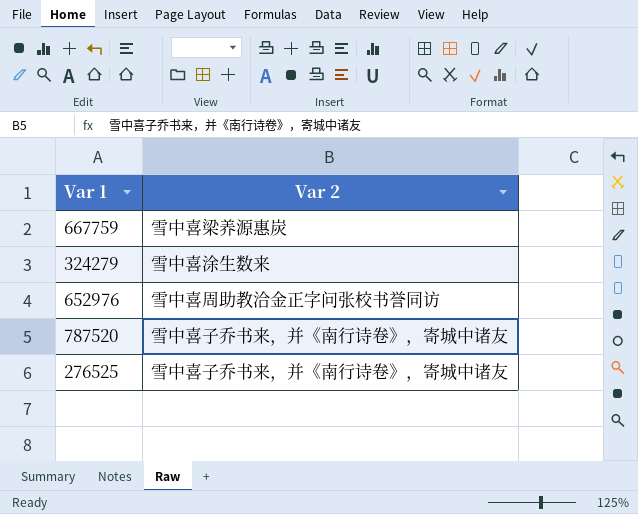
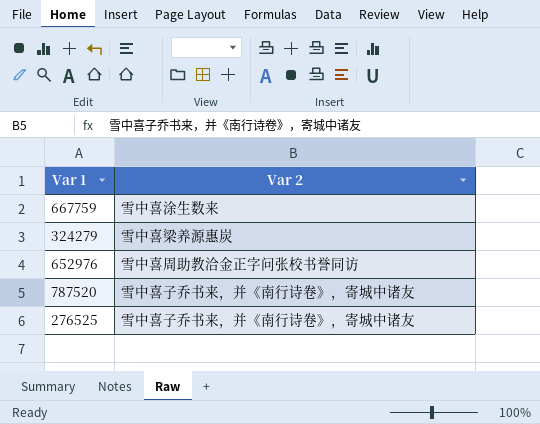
667759 | Var 2: 雪中喜梁养源惠炭 -> 雪中喜涂生数来
324279 | Var 2: 雪中喜涂生数来 -> 雪中喜梁养源惠炭

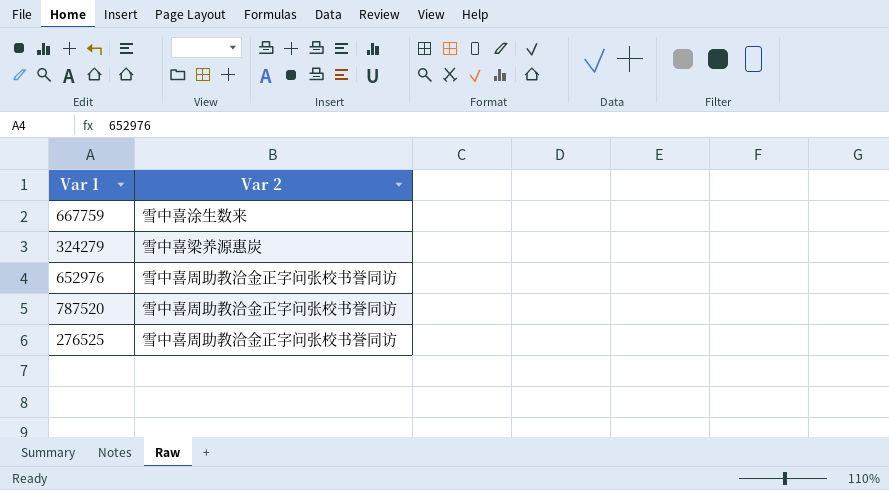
787520 | Var 2: 雪中喜子乔书来，并《南行诗卷》，寄城中诸友 -> 雪中喜周助教洽金正字问张校书誉同访
276525 | Var 2: 雪中喜子乔书来，并《南行诗卷》，寄城中诸友 -> 雪中喜周助教洽金正字问张校书誉同访

